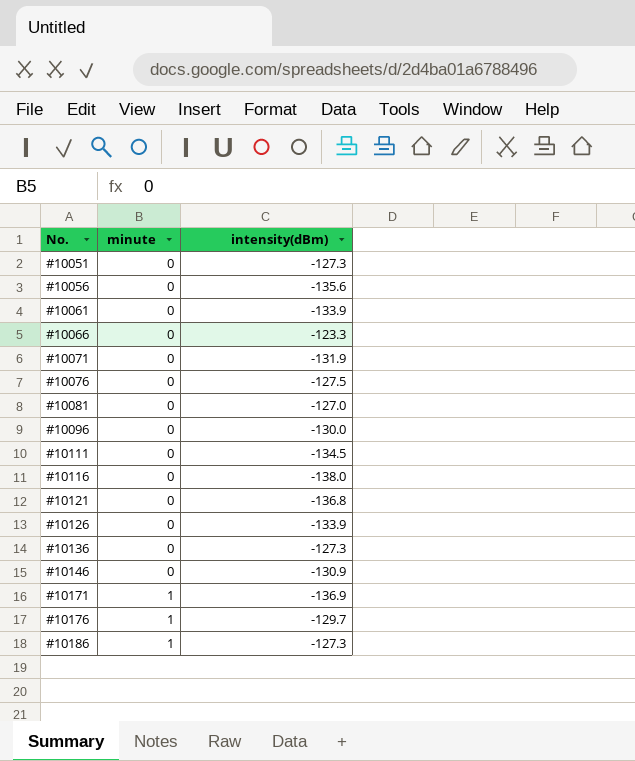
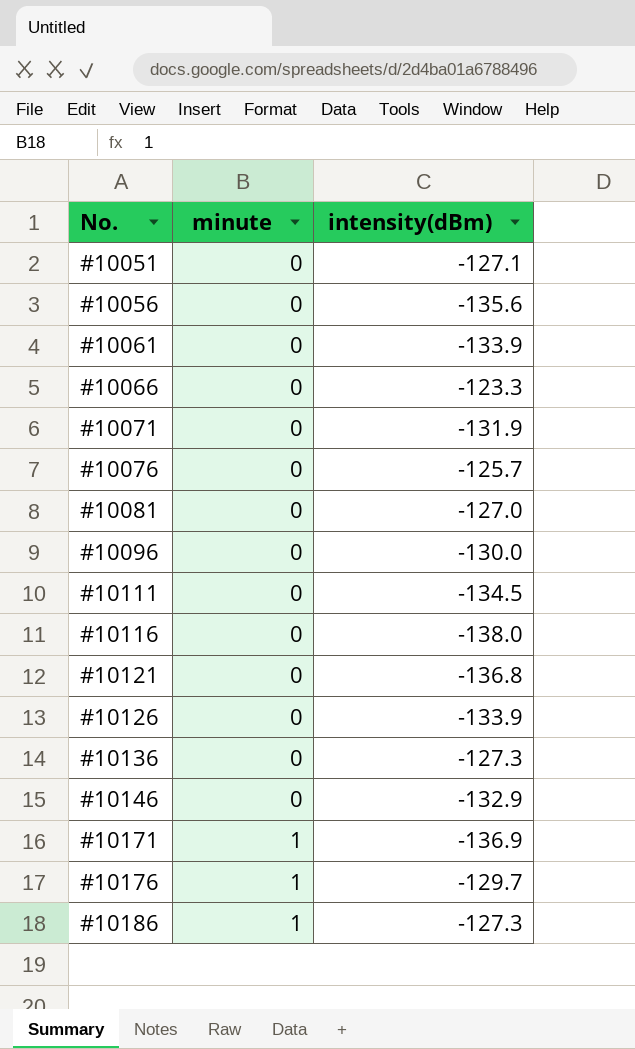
#10051 | intensity(dBm): -127.3 -> -127.1
#10076 | intensity(dBm): -127.5 -> -125.7
#10146 | intensity(dBm): -130.9 -> -132.9

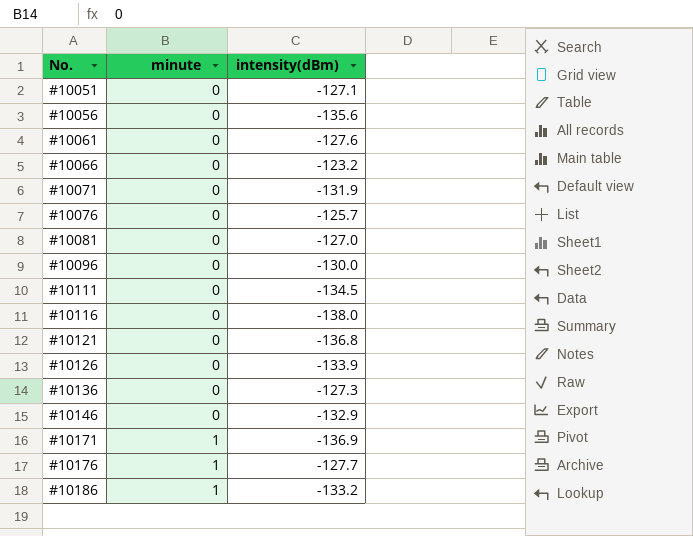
#10061 | intensity(dBm): -133.9 -> -127.6
#10066 | intensity(dBm): -123.3 -> -123.2
#10176 | intensity(dBm): -129.7 -> -127.7
#10186 | intensity(dBm): -127.3 -> -133.2

